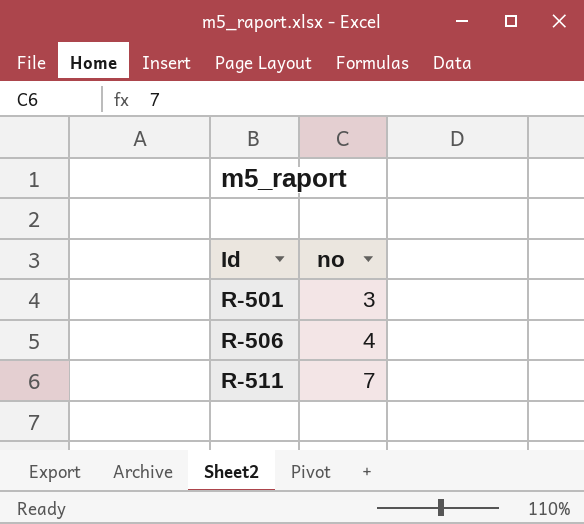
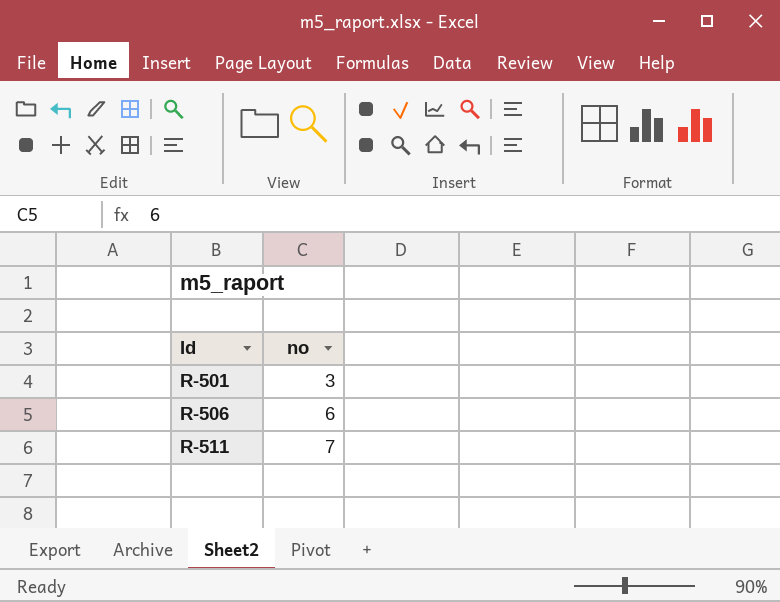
R-506 | no: 4 -> 6

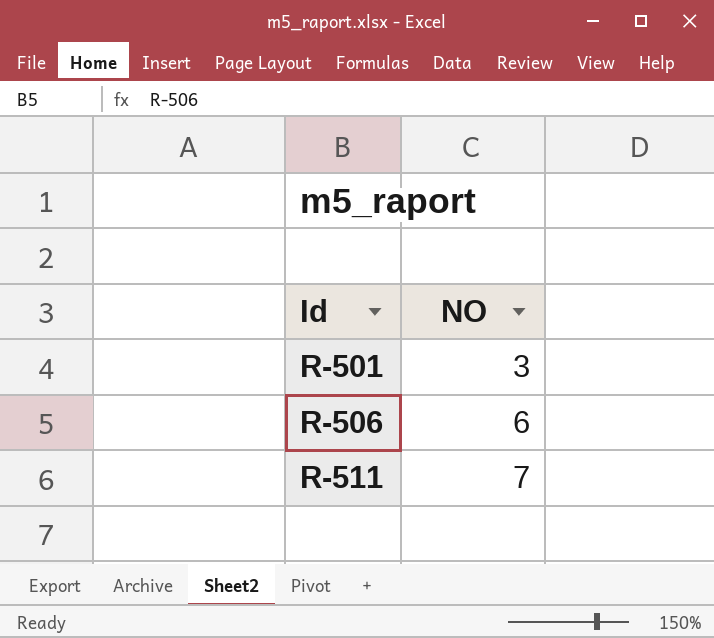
column name: no -> NO

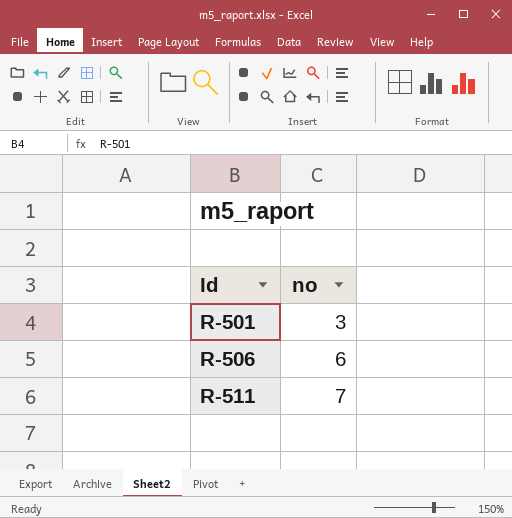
column name: NO -> no

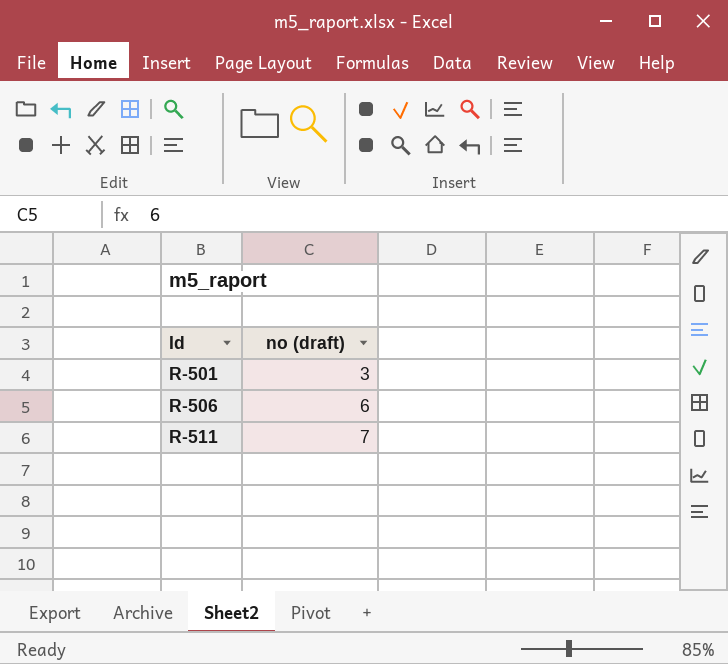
column name: no -> no (draft)

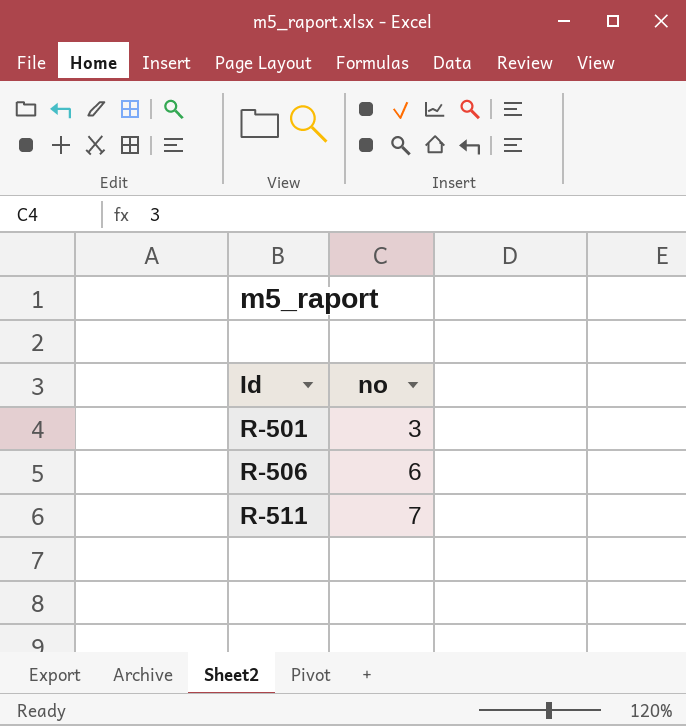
column name: no (draft) -> no

